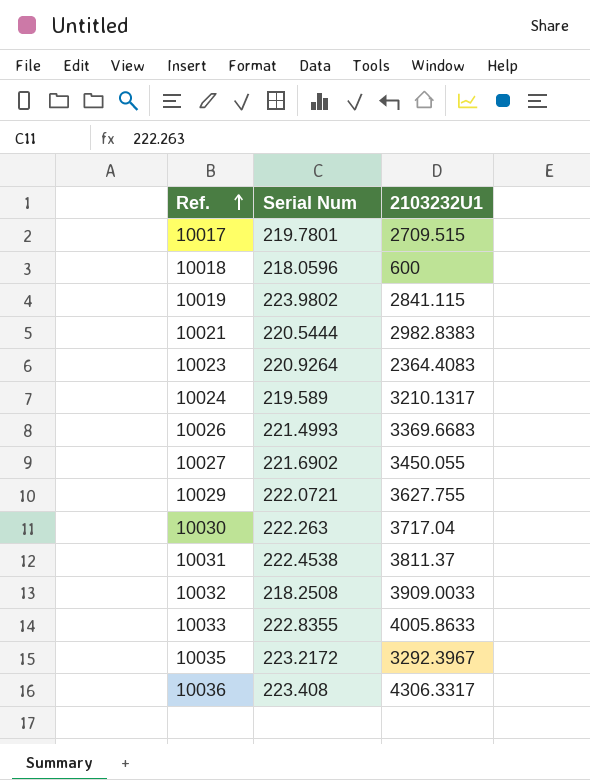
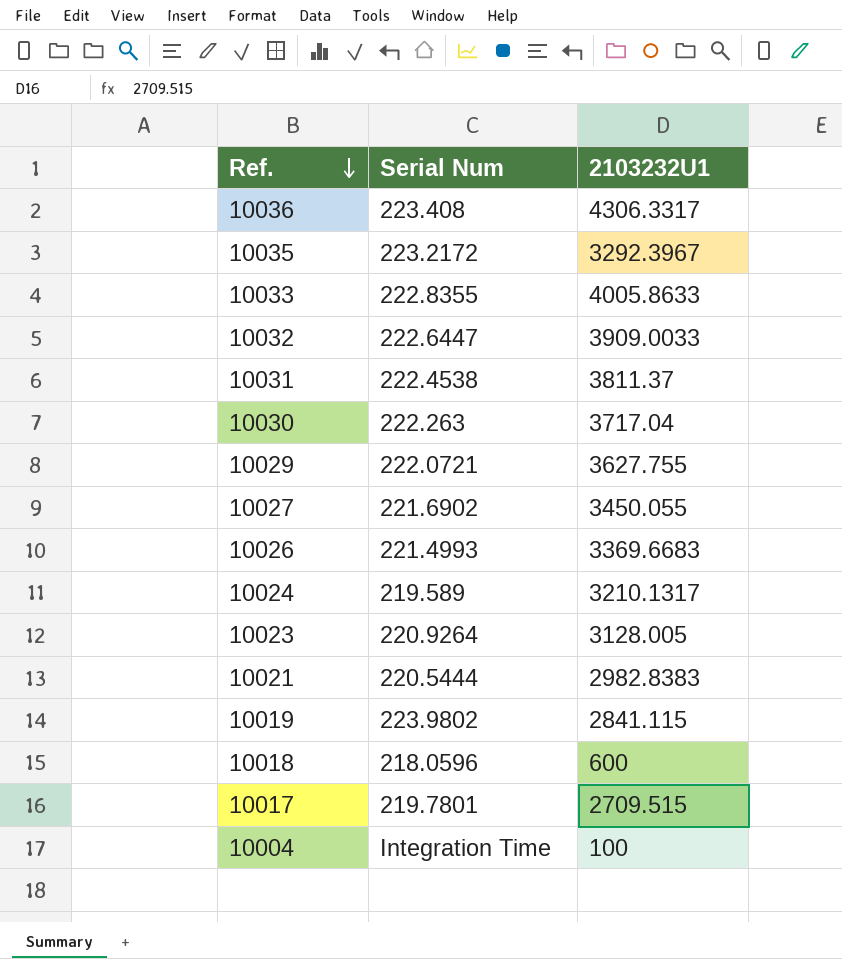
row order: Ref. ascending -> Ref. descending
10032 | Serial Num: 218.2508 -> 222.6447
10023 | 2103232U1: 2364.4083 -> 3128.005
row 10004: none -> Integration Time | 100

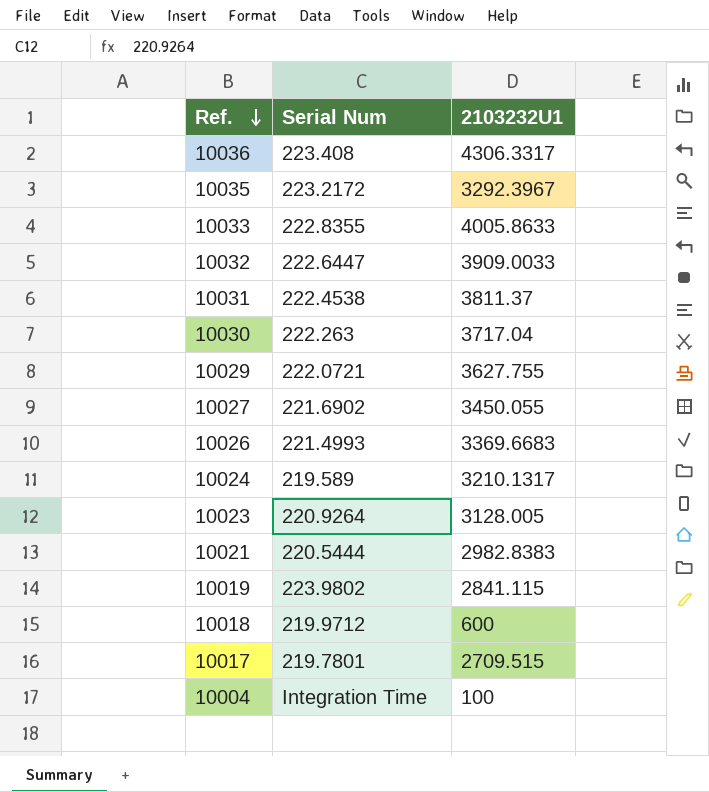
10018 | Serial Num: 218.0596 -> 219.9712

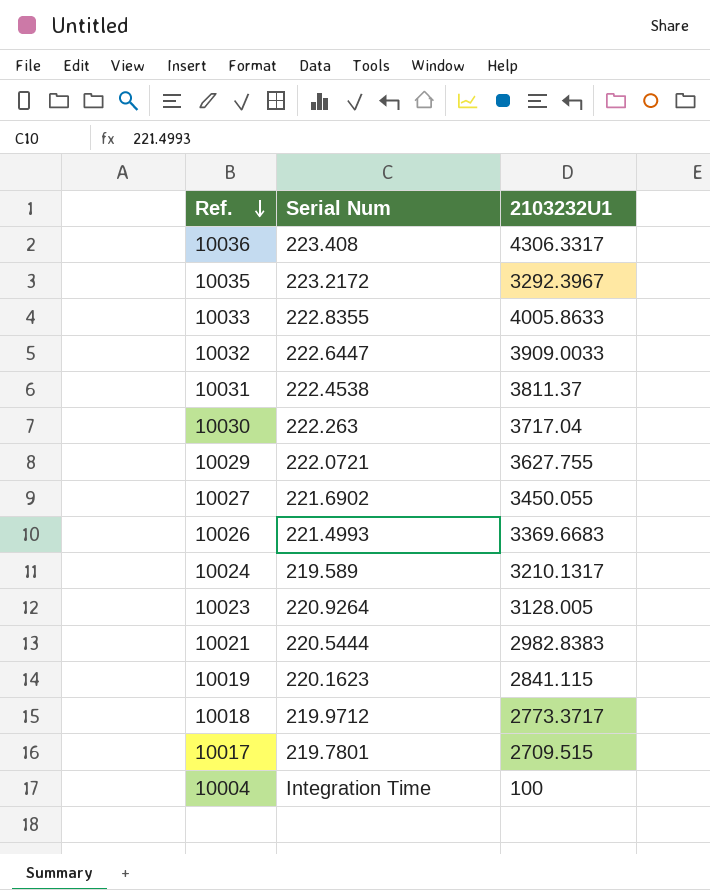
10019 | Serial Num: 223.9802 -> 220.1623
10018 | 2103232U1: 600 -> 2773.3717

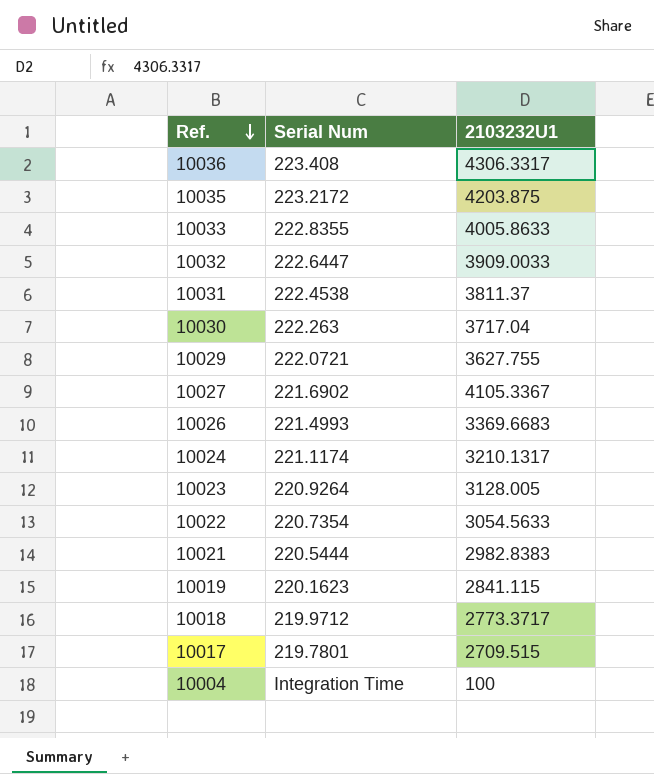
10035 | 2103232U1: 3292.3967 -> 4203.875
10027 | 2103232U1: 3450.055 -> 4105.3367
10024 | Serial Num: 219.589 -> 221.1174
row 10022: none -> 220.7354 | 3054.5633

